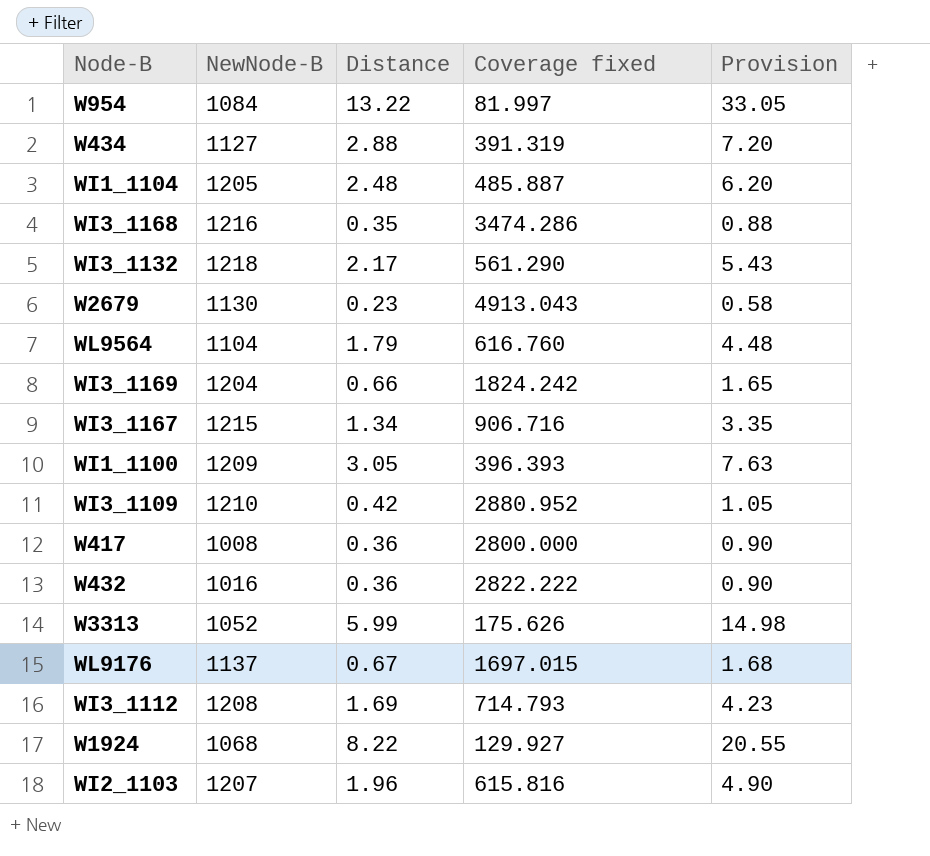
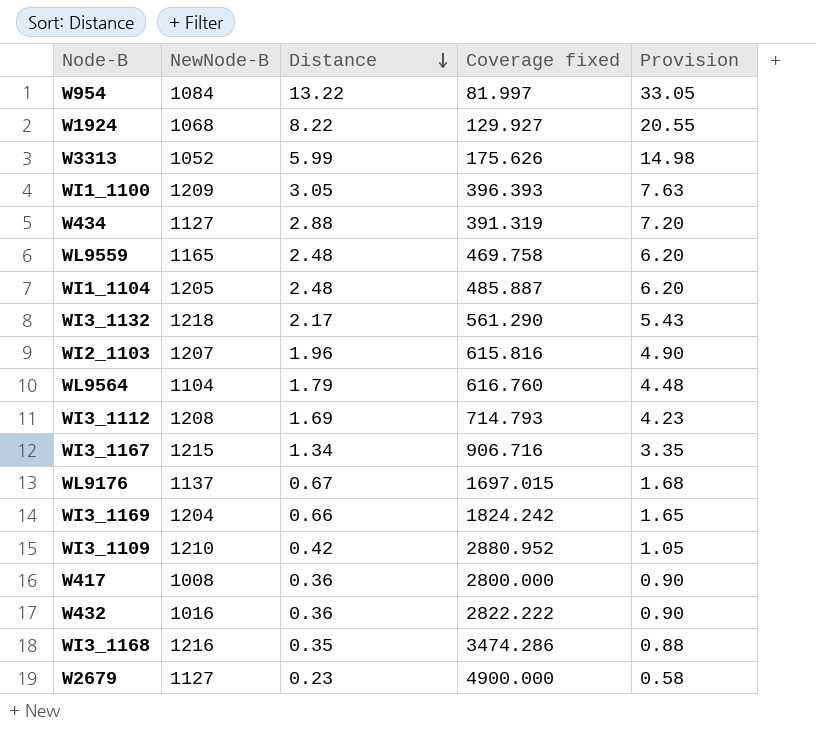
row order: none -> Distance descending
row WL9559: none -> 1165 | 2.48 | 469.758 | 6.20
W2679 | NewNode-B: 1130 -> 1127
W2679 | Coverage fixed: 4913.043 -> 4900.000

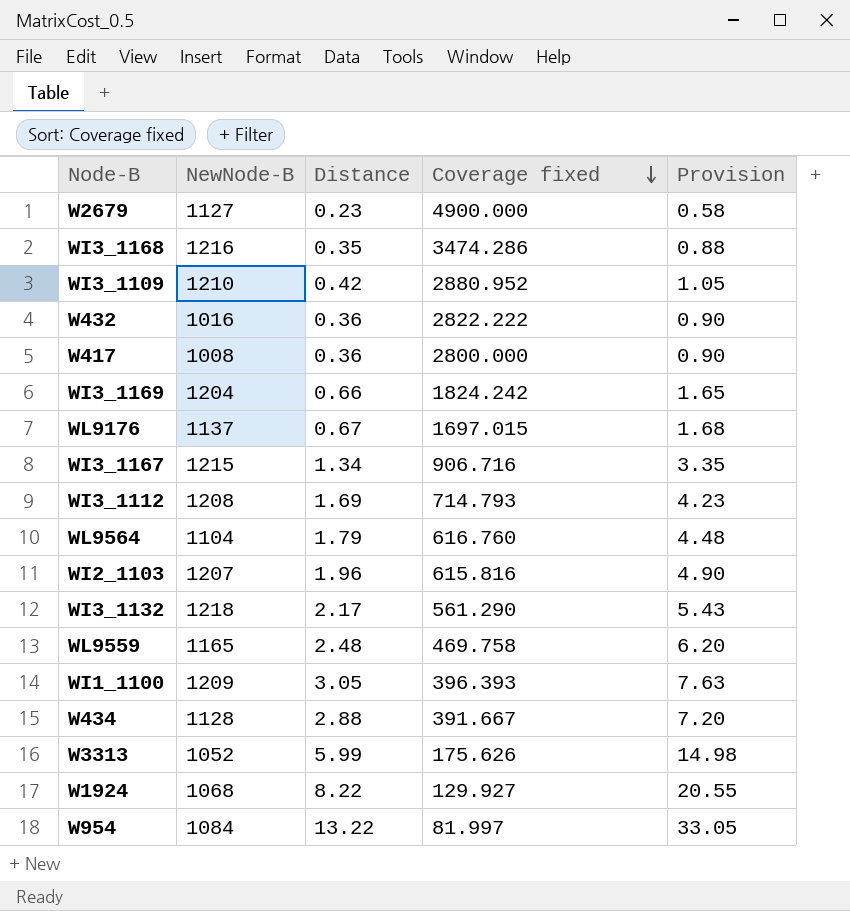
row order: Distance descending -> Coverage fixed descending
row WI1_1104: 1205 | 2.48 | 485.887 | 6.20 -> none
W434 | NewNode-B: 1127 -> 1128
W434 | Coverage fixed: 391.319 -> 391.667

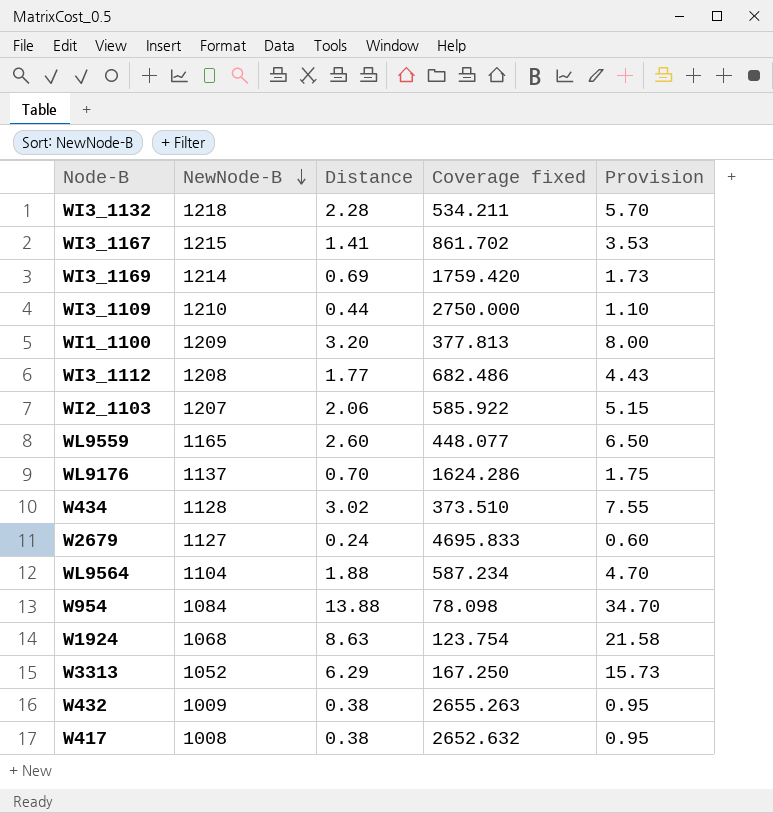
row order: Coverage fixed descending -> NewNode-B descending
row WI3_1168: 1216 | 0.35 | 3474.286 | 0.88 -> none
WI3_1132 | Distance: 2.17 -> 2.28
WI3_1132 | Coverage fixed: 561.290 -> 534.211
WI3_1132 | Provision: 5.43 -> 5.70
WI3_1167 | Distance: 1.34 -> 1.41
WI3_1167 | Coverage fixed: 906.716 -> 861.702
WI3_1167 | Provision: 3.35 -> 3.53
WI3_1169 | NewNode-B: 1204 -> 1214
WI3_1169 | Distance: 0.66 -> 0.69
WI3_1169 | Coverage fixed: 1824.242 -> 1759.420
WI3_1169 | Provision: 1.65 -> 1.73
WI3_1109 | Distance: 0.42 -> 0.44
WI3_1109 | Coverage fixed: 2880.952 -> 2750.000
WI3_1109 | Provision: 1.05 -> 1.10
WI1_1100 | Distance: 3.05 -> 3.20
WI1_1100 | Coverage fixed: 396.393 -> 377.813
WI1_1100 | Provision: 7.63 -> 8.00
WI3_1112 | Distance: 1.69 -> 1.77
WI3_1112 | Coverage fixed: 714.793 -> 682.486
WI3_1112 | Provision: 4.23 -> 4.43
WI2_1103 | Distance: 1.96 -> 2.06
WI2_1103 | Coverage fixed: 615.816 -> 585.922
WI2_1103 | Provision: 4.90 -> 5.15
WL9559 | Distance: 2.48 -> 2.60
WL9559 | Coverage fixed: 469.758 -> 448.077
WL9559 | Provision: 6.20 -> 6.50
WL9176 | Distance: 0.67 -> 0.70
WL9176 | Coverage fixed: 1697.015 -> 1624.286
WL9176 | Provision: 1.68 -> 1.75
W434 | Distance: 2.88 -> 3.02
W434 | Coverage fixed: 391.667 -> 373.510
W434 | Provision: 7.20 -> 7.55
W2679 | Distance: 0.23 -> 0.24
W2679 | Coverage fixed: 4900.000 -> 4695.833
W2679 | Provision: 0.58 -> 0.60
WL9564 | Distance: 1.79 -> 1.88
WL9564 | Coverage fixed: 616.760 -> 587.234
WL9564 | Provision: 4.48 -> 4.70
W954 | Distance: 13.22 -> 13.88
W954 | Coverage fixed: 81.997 -> 78.098
W954 | Provision: 33.05 -> 34.70
W1924 | Distance: 8.22 -> 8.63
W1924 | Coverage fixed: 129.927 -> 123.754
W1924 | Provision: 20.55 -> 21.58
W3313 | Distance: 5.99 -> 6.29
W3313 | Coverage fixed: 175.626 -> 167.250
W3313 | Provision: 14.98 -> 15.73
W432 | NewNode-B: 1016 -> 1009
W432 | Distance: 0.36 -> 0.38
W432 | Coverage fixed: 2822.222 -> 2655.263
W432 | Provision: 0.90 -> 0.95
W417 | Distance: 0.36 -> 0.38
W417 | Coverage fixed: 2800.000 -> 2652.632
W417 | Provision: 0.90 -> 0.95

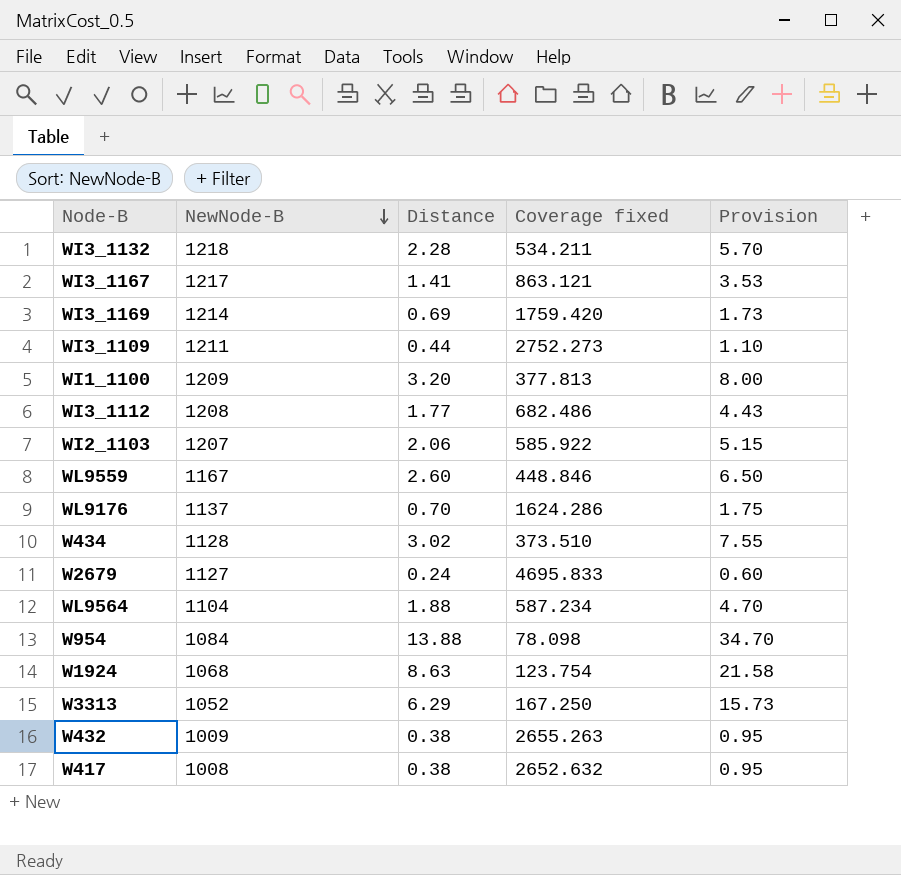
WI3_1167 | NewNode-B: 1215 -> 1217
WI3_1167 | Coverage fixed: 861.702 -> 863.121
WI3_1109 | NewNode-B: 1210 -> 1211
WI3_1109 | Coverage fixed: 2750.000 -> 2752.273
WL9559 | NewNode-B: 1165 -> 1167
WL9559 | Coverage fixed: 448.077 -> 448.846

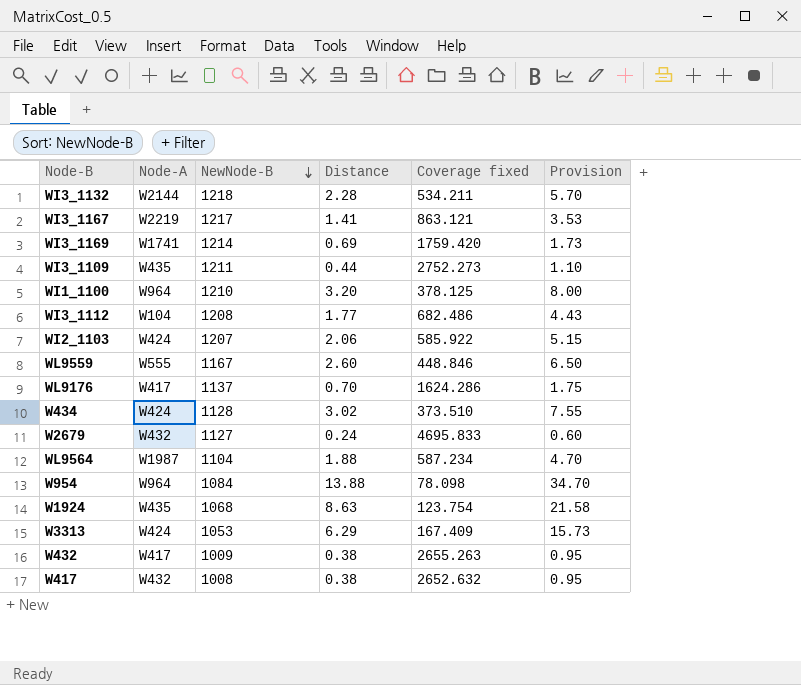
column Node-A | position: none -> 2
WI1_1100 | NewNode-B: 1209 -> 1210
WI1_1100 | Coverage fixed: 377.813 -> 378.125
W3313 | NewNode-B: 1052 -> 1053
W3313 | Coverage fixed: 167.250 -> 167.409

